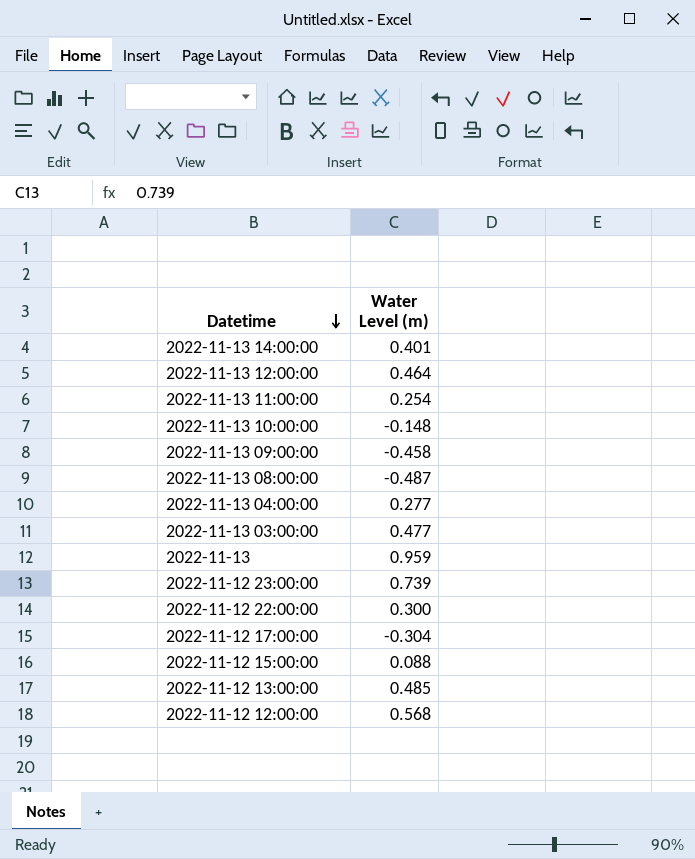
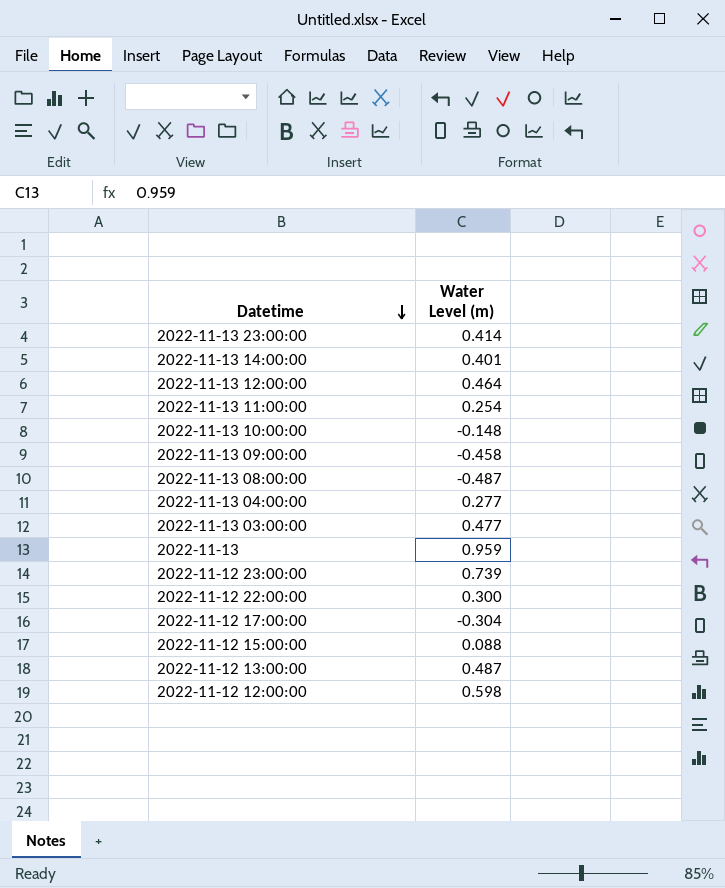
row 2022-11-13 23:00:00: none -> 0.414
2022-11-12 13:00:00 | Water Level (m): 0.485 -> 0.487
2022-11-12 12:00:00 | Water Level (m): 0.568 -> 0.598

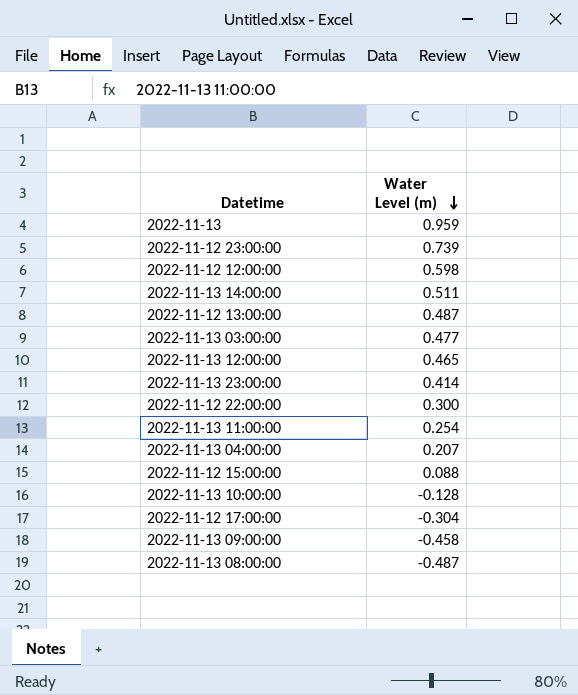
row order: Datetime descending -> Water Level (m) descending
2022-11-13 14:00:00 | Water Level (m): 0.401 -> 0.511
2022-11-13 12:00:00 | Water Level (m): 0.464 -> 0.465
2022-11-13 04:00:00 | Water Level (m): 0.277 -> 0.207
2022-11-13 10:00:00 | Water Level (m): -0.148 -> -0.128

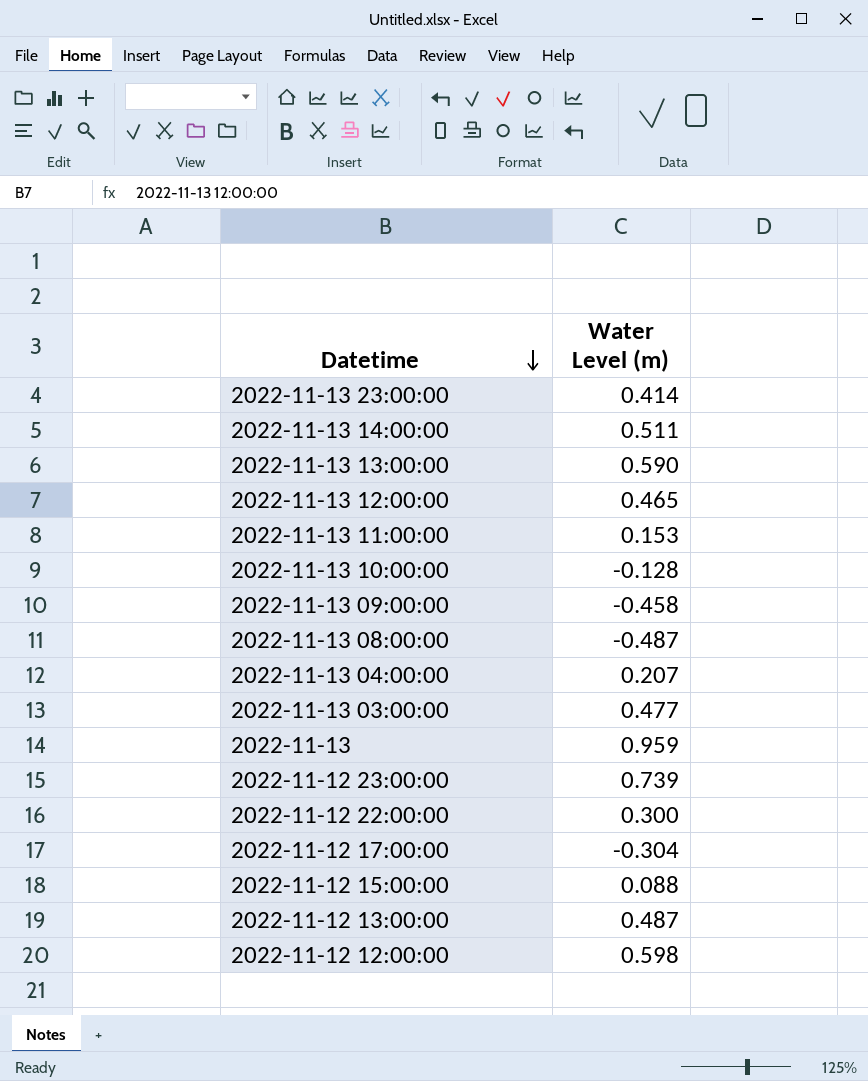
row order: Water Level (m) descending -> Datetime descending
row 2022-11-13 13:00:00: none -> 0.590
2022-11-13 11:00:00 | Water Level (m): 0.254 -> 0.153

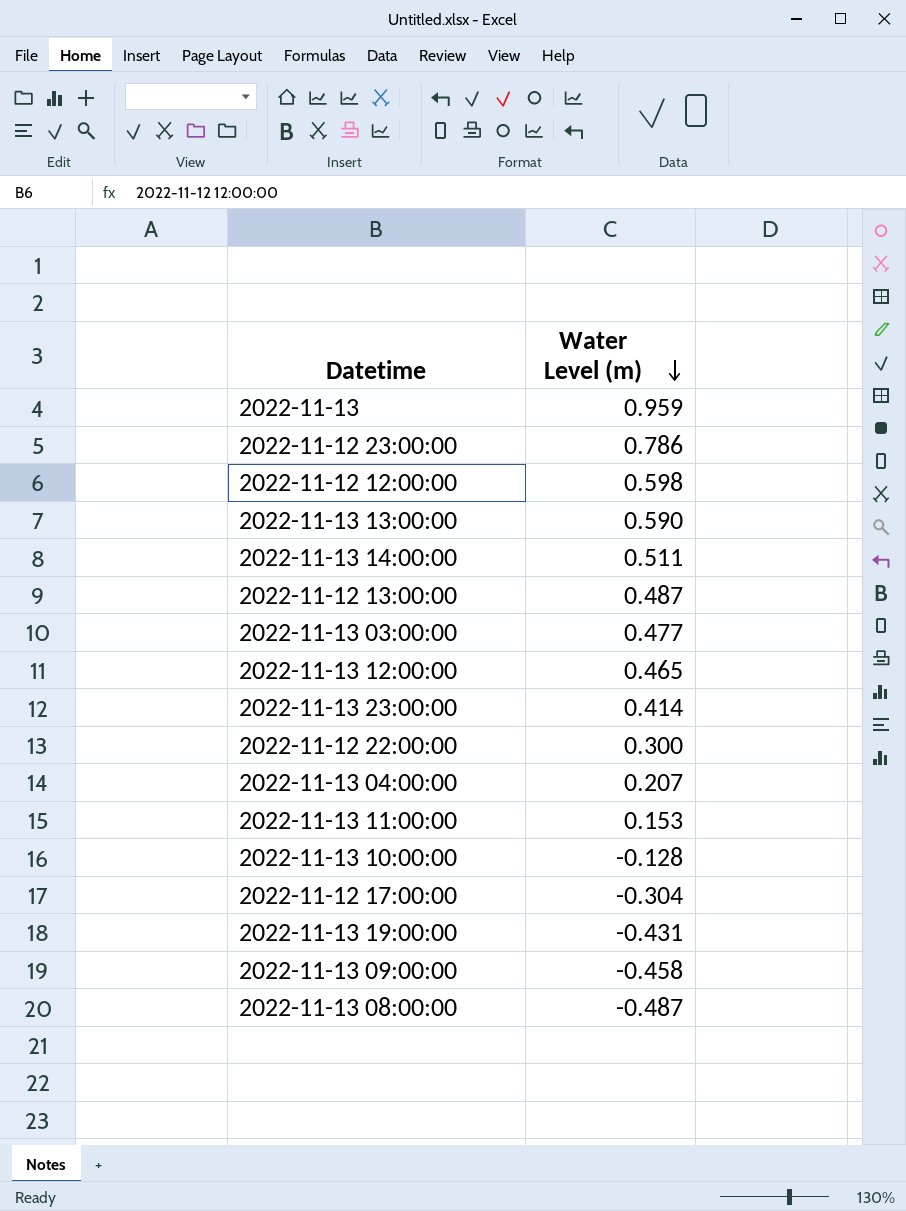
row order: Datetime descending -> Water Level (m) descending
row 2022-11-12 15:00:00: 0.088 -> none
2022-11-12 23:00:00 | Water Level (m): 0.739 -> 0.786
row 2022-11-13 19:00:00: none -> -0.431

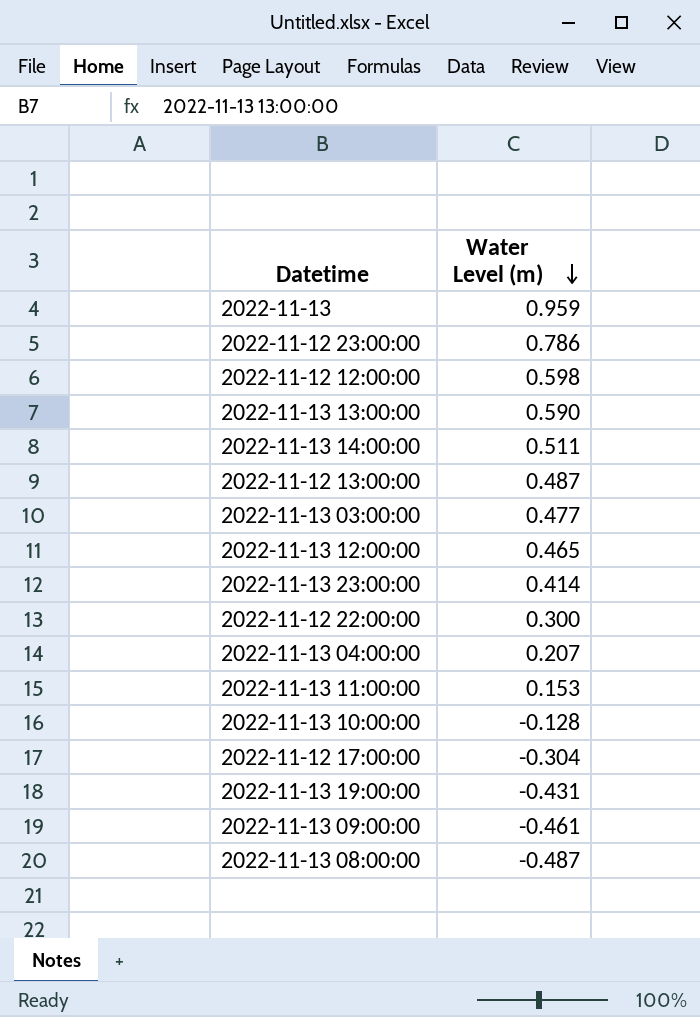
2022-11-13 09:00:00 | Water Level (m): -0.458 -> -0.461

